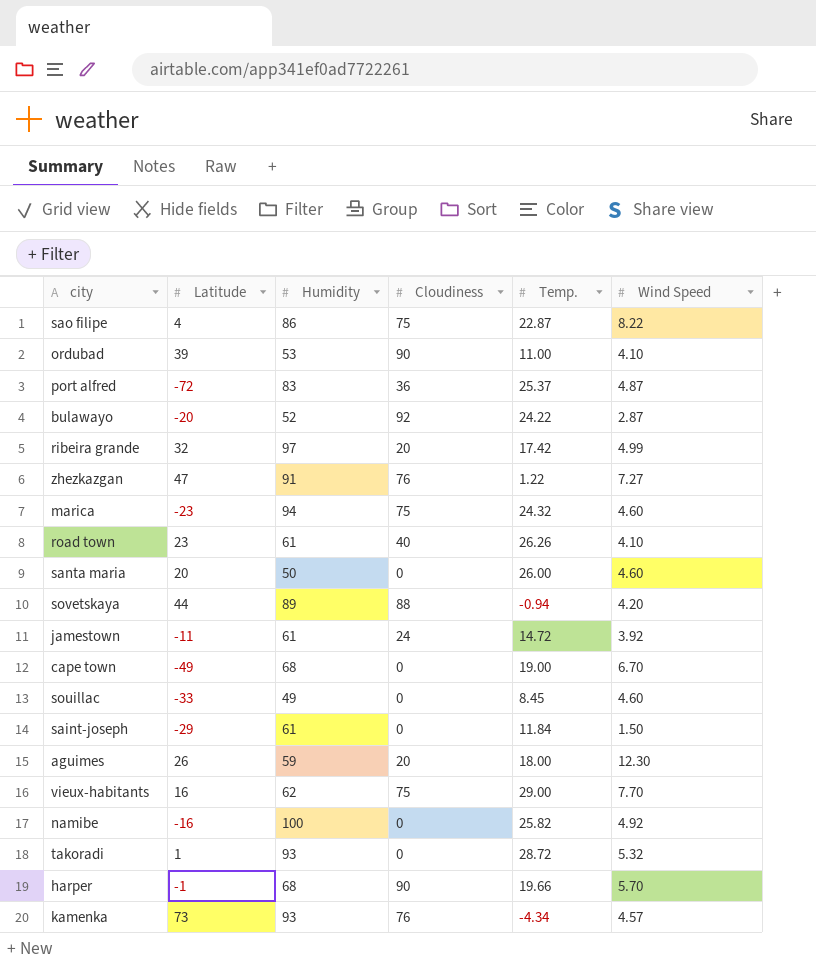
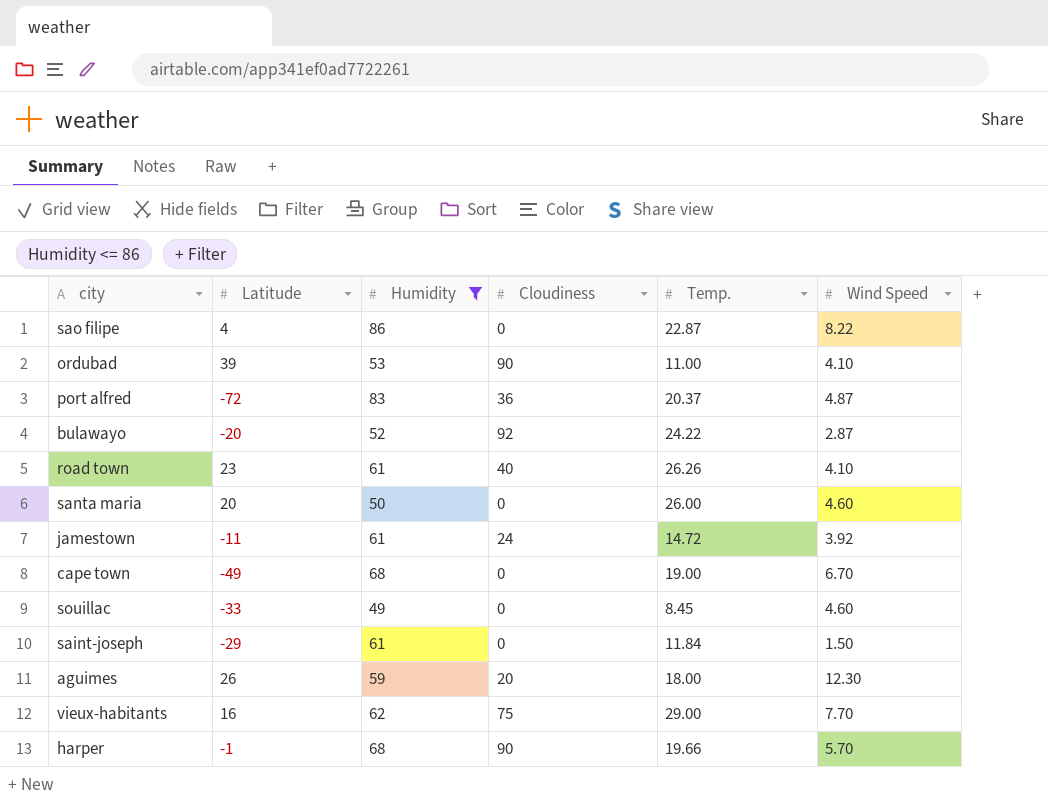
filter: none -> Humidity <= 86
sao filipe | Cloudiness: 75 -> 0
port alfred | Temp.: 25.37 -> 20.37

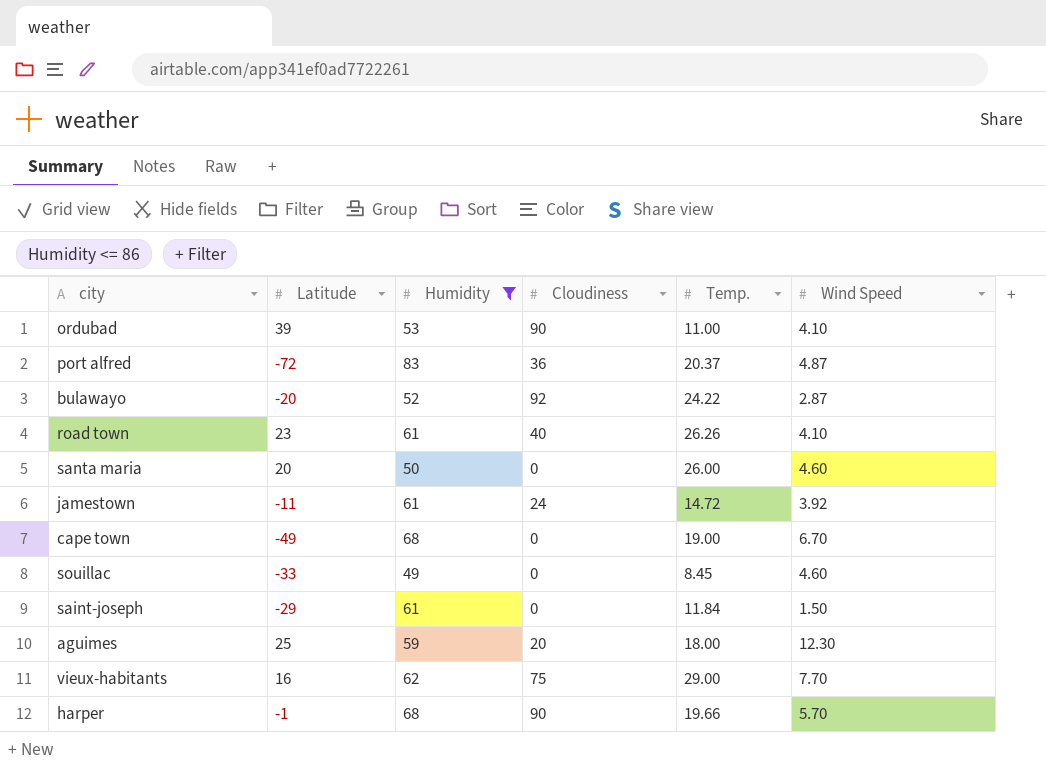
row sao filipe: 4 | 86 | 0 | 22.87 | 8.22 -> none
aguimes | Latitude: 26 -> 25

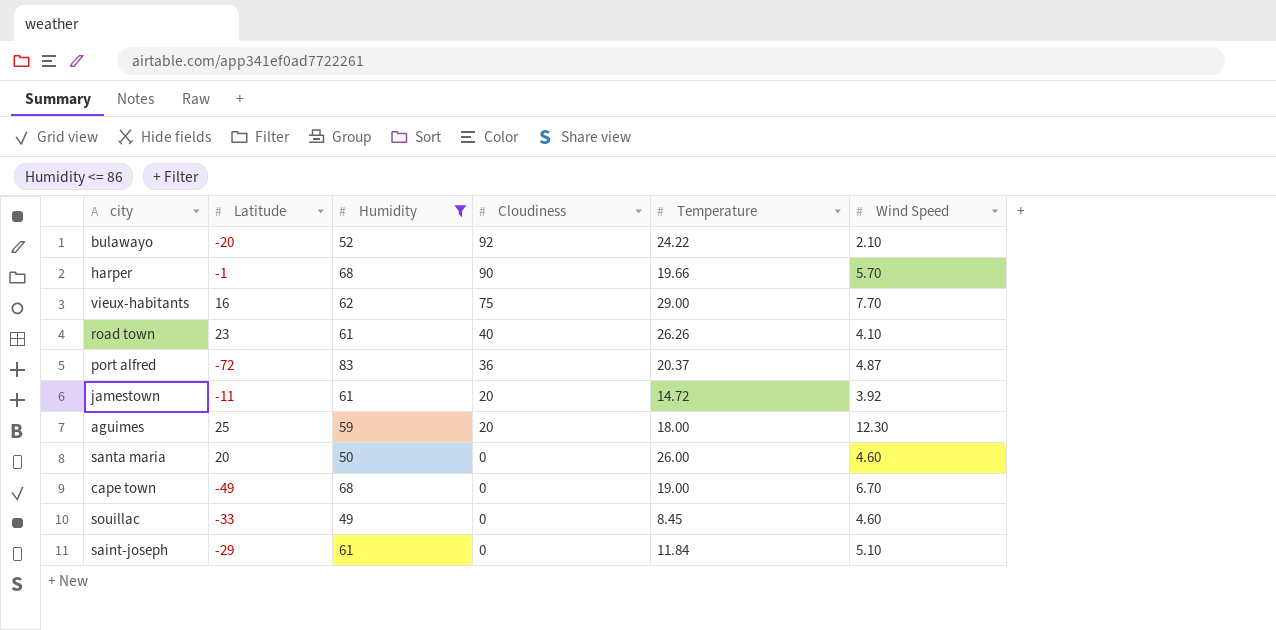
row order: none -> Cloudiness descending
column name: Temp. -> Temperature
row ordubad: 39 | 53 | 90 | 11.00 | 4.10 -> none
bulawayo | Wind Speed: 2.87 -> 2.10
jamestown | Cloudiness: 24 -> 20
saint-joseph | Wind Speed: 1.50 -> 5.10

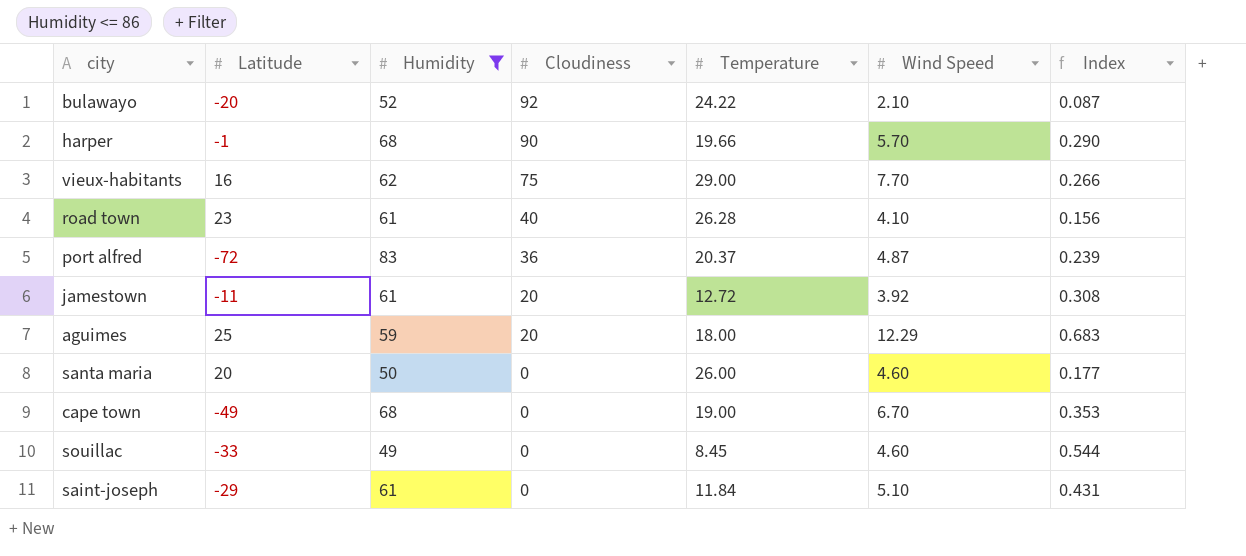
column Index | formula: none -> [Wind Speed] / [Temperature]
road town | Temperature: 26.26 -> 26.28
jamestown | Temperature: 14.72 -> 12.72
aguimes | Wind Speed: 12.30 -> 12.29

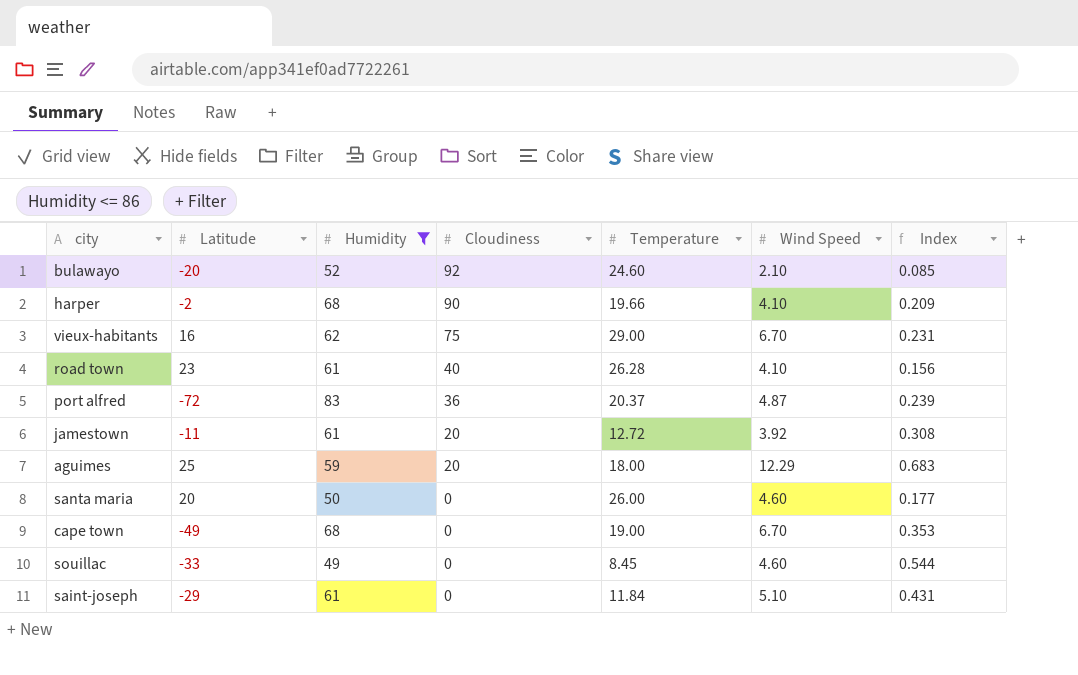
bulawayo | Temperature: 24.22 -> 24.60
bulawayo | Index: 0.087 -> 0.085
harper | Latitude: -1 -> -2
harper | Wind Speed: 5.70 -> 4.10
harper | Index: 0.290 -> 0.209
vieux-habitants | Wind Speed: 7.70 -> 6.70
vieux-habitants | Index: 0.266 -> 0.231

